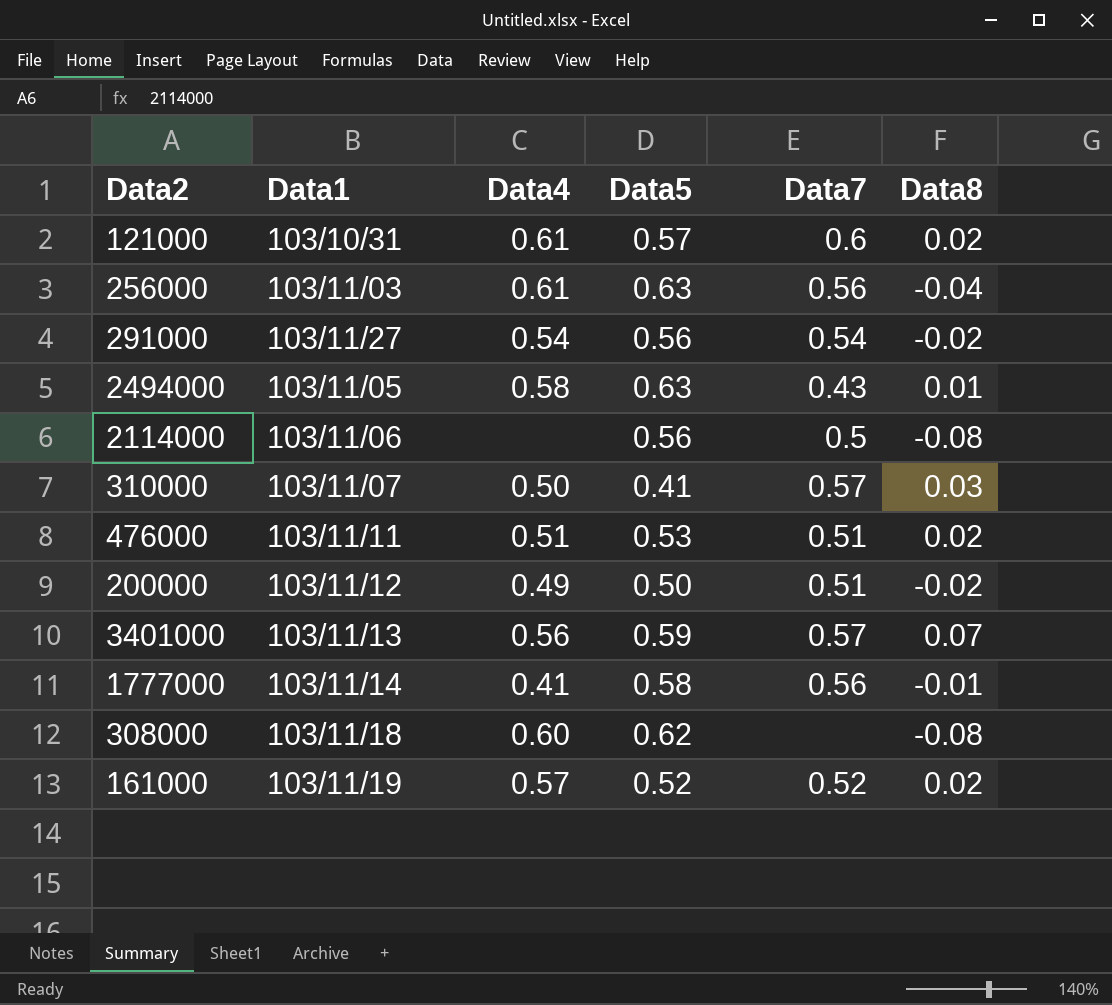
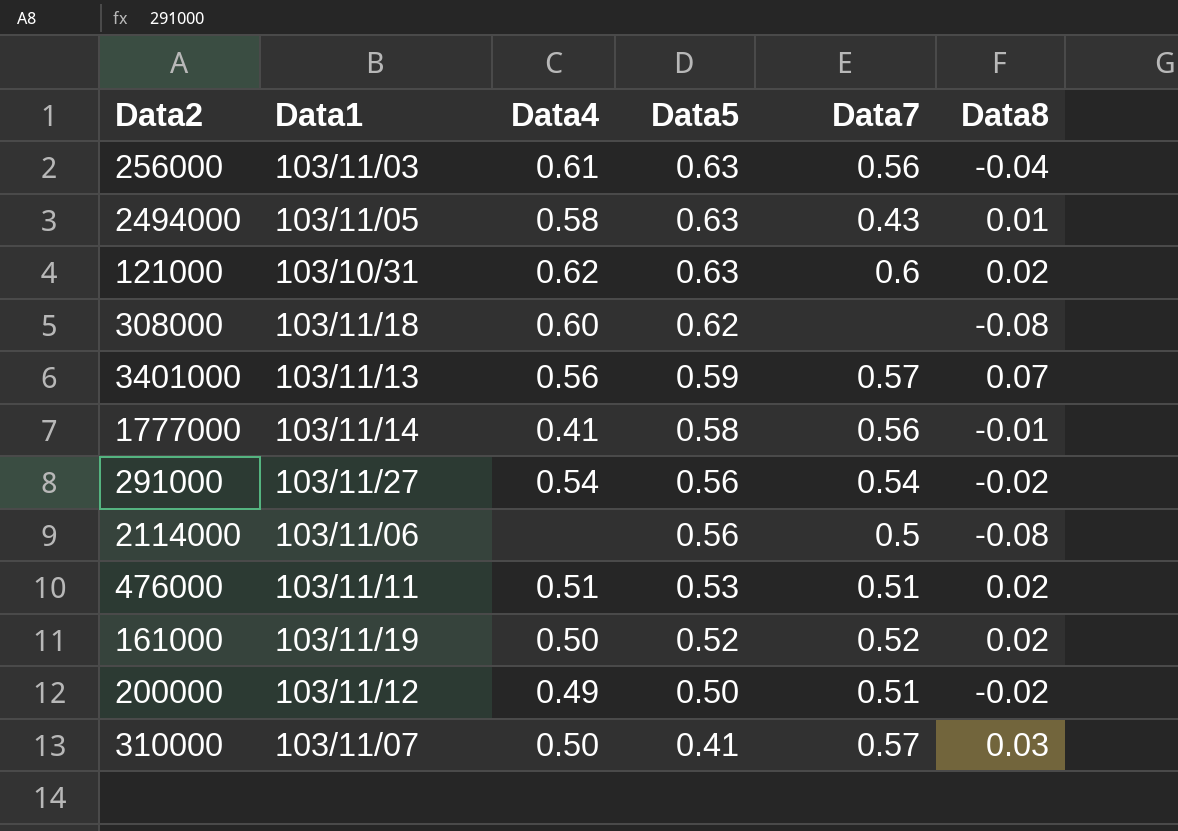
row order: none -> Data5 descending
121000 | Data4: 0.61 -> 0.62
121000 | Data5: 0.57 -> 0.63
161000 | Data4: 0.57 -> 0.50

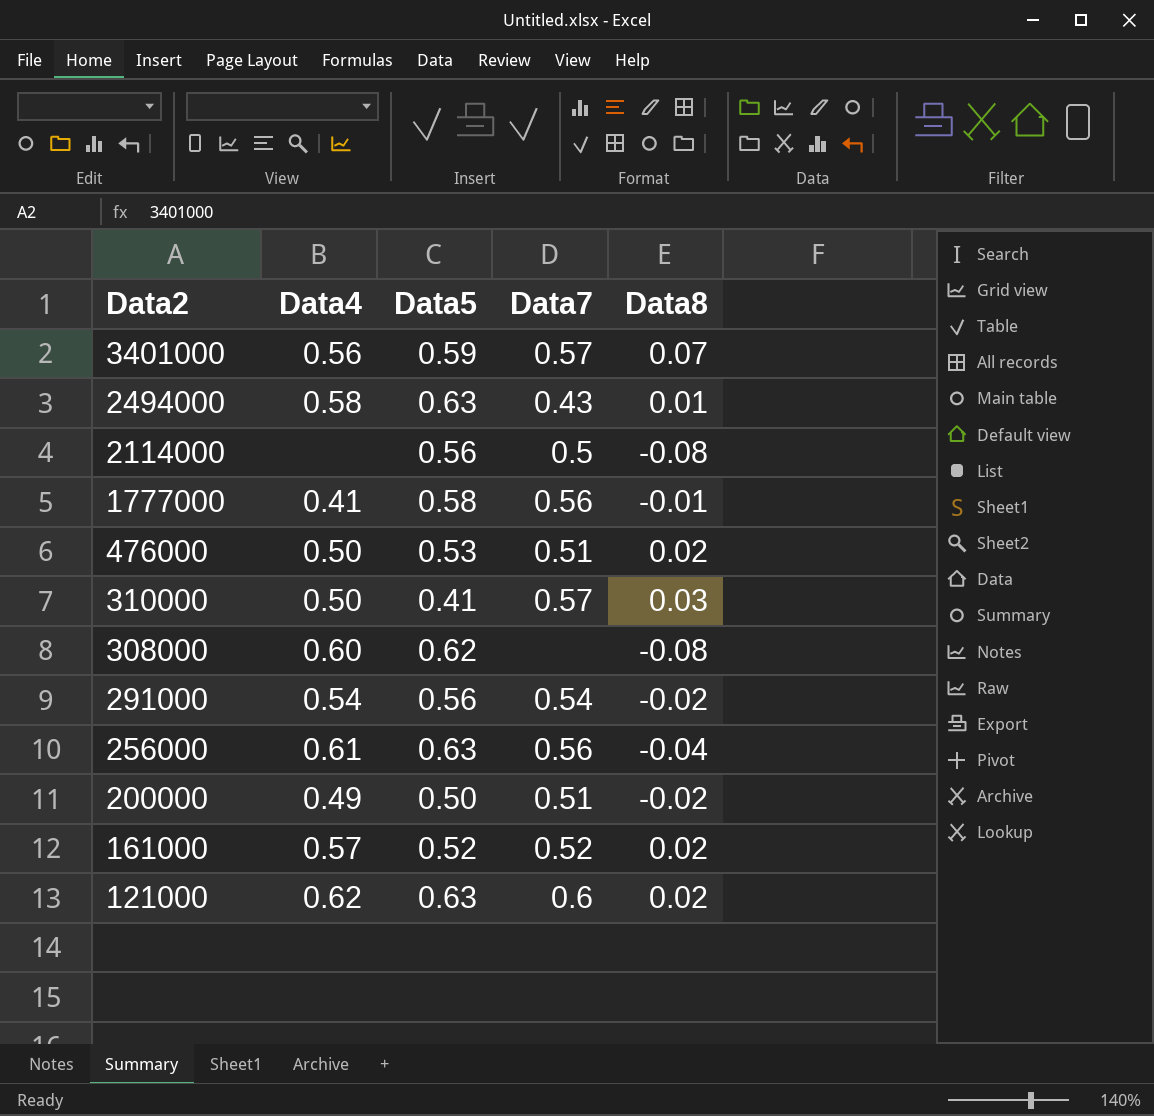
row order: Data5 descending -> Data2 descending
column Data1 | position: 2 -> none
476000 | Data4: 0.51 -> 0.50
161000 | Data4: 0.50 -> 0.57

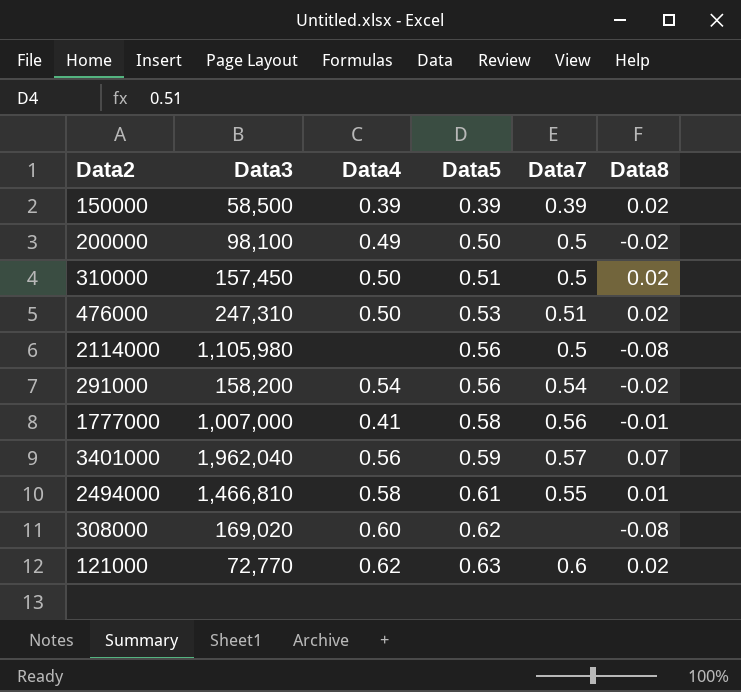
row order: Data2 descending -> Data5 ascending
column Data3 | position: none -> 2
row 256000: 0.61 | 0.63 | 0.56 | -0.04 -> none
row 161000: 0.57 | 0.52 | 0.52 | 0.02 -> none
row 150000: none -> 58,500 | 0.39 | 0.39 | 0.39 | 0.02
200000 | Data7: 0.51 -> 0.5
310000 | Data5: 0.41 -> 0.51
310000 | Data7: 0.57 -> 0.5
310000 | Data8: 0.03 -> 0.02
2494000 | Data5: 0.63 -> 0.61
2494000 | Data7: 0.43 -> 0.55

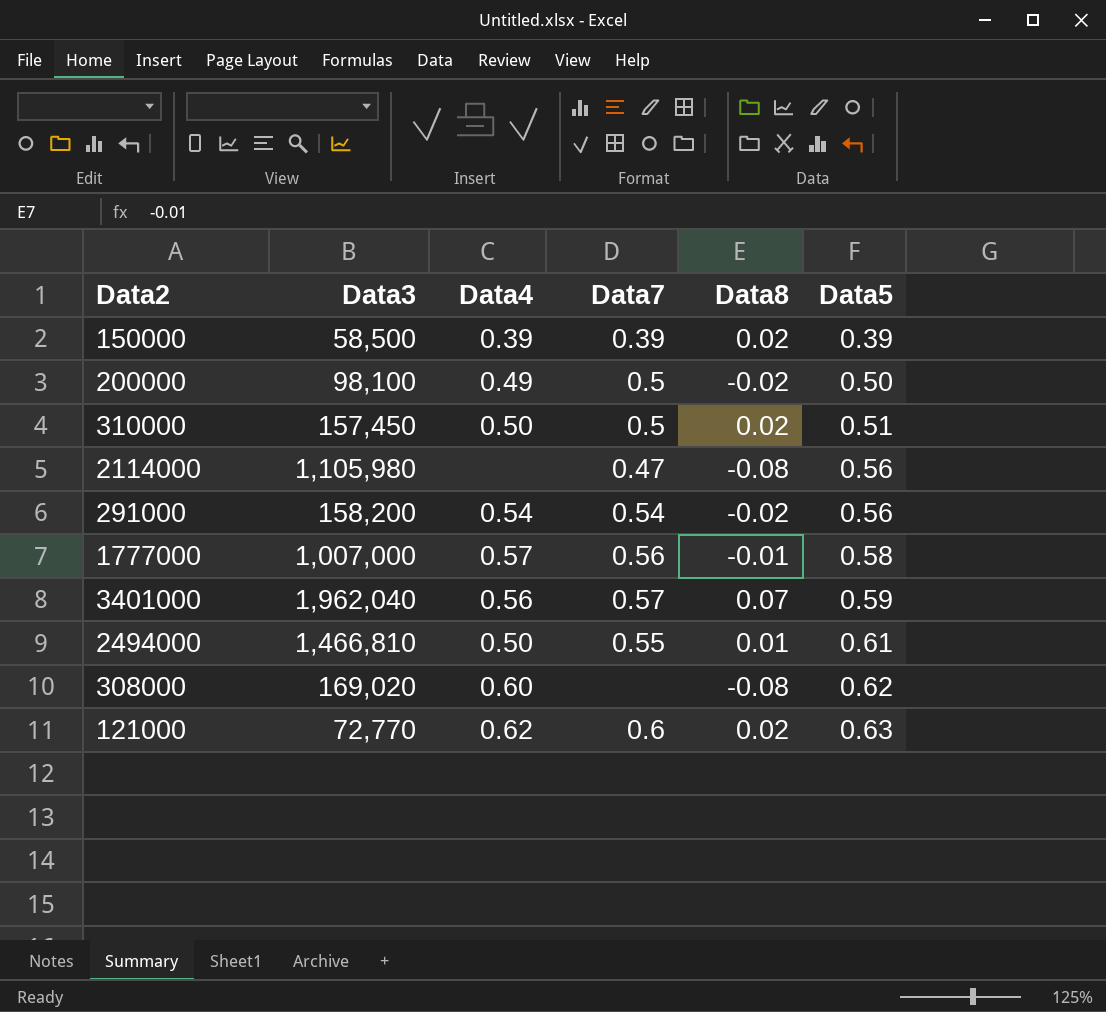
column Data5 | position: 4 -> 6
row 476000: 247,310 | 0.50 | 0.53 | 0.51 | 0.02 -> none
2114000 | Data7: 0.5 -> 0.47
1777000 | Data4: 0.41 -> 0.57
2494000 | Data4: 0.58 -> 0.50

